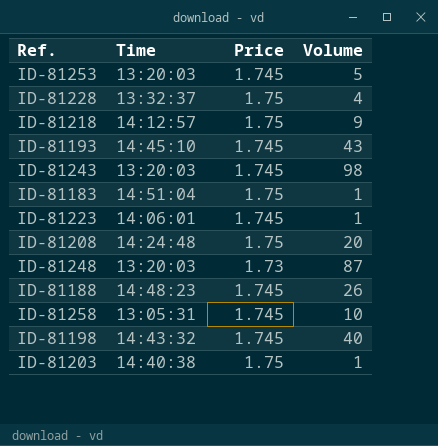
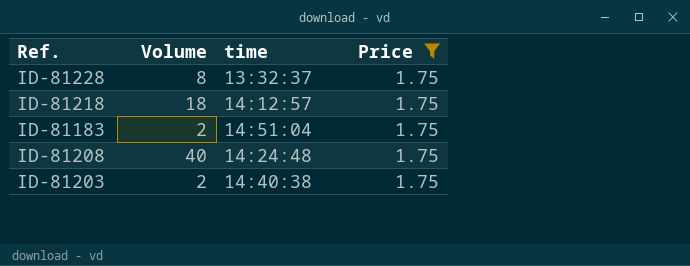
filter: none -> Price = 1.75
column Volume | position: 4 -> 2
column name: Time -> time
ID-81228 | Volume: 4 -> 8
ID-81218 | Volume: 9 -> 18
ID-81183 | Volume: 1 -> 2
ID-81208 | Volume: 20 -> 40
ID-81203 | Volume: 1 -> 2

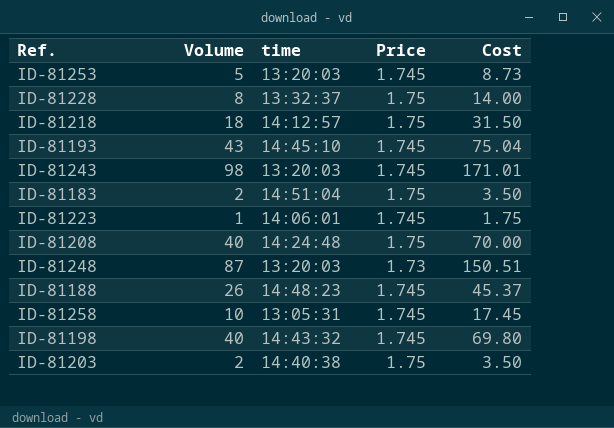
filter: Price = 1.75 -> none
column Cost | formula: none -> [Volume] * [Price]

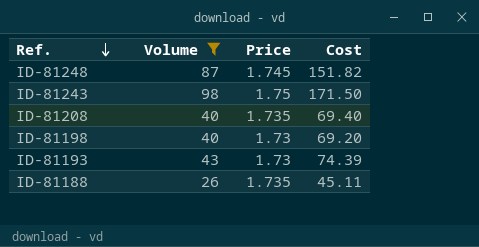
filter: none -> Volume >= 26
row order: none -> Ref. descending
column time | position: 3 -> none
ID-81248 | Price: 1.73 -> 1.745
ID-81248 | Cost: 150.51 -> 151.82
ID-81243 | Price: 1.745 -> 1.75
ID-81243 | Cost: 171.01 -> 171.50
ID-81208 | Price: 1.75 -> 1.735
ID-81208 | Cost: 70.00 -> 69.40
ID-81198 | Price: 1.745 -> 1.73
ID-81198 | Cost: 69.80 -> 69.20
ID-81193 | Price: 1.745 -> 1.73
ID-81193 | Cost: 75.04 -> 74.39
ID-81188 | Price: 1.745 -> 1.735
ID-81188 | Cost: 45.37 -> 45.11

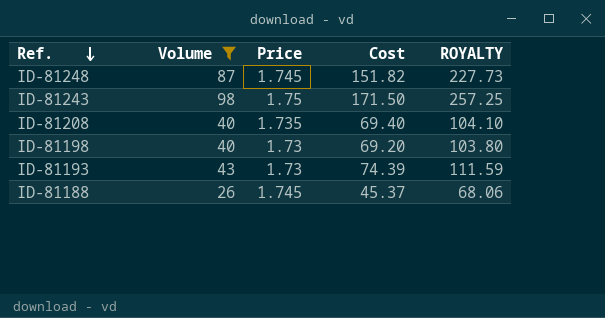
column ROYALTY | formula: none -> [Cost] * 1.5
ID-81188 | Price: 1.735 -> 1.745
ID-81188 | Cost: 45.11 -> 45.37

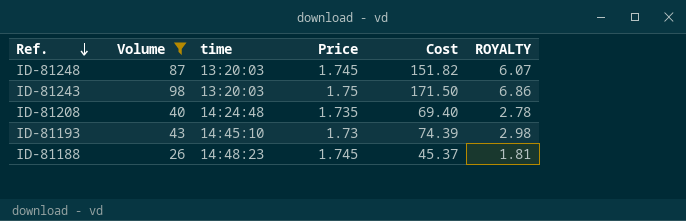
column time | position: none -> 3
column ROYALTY | formula: [Cost] * 1.5 -> [Cost] * 0.04
row ID-81198: 40 | 1.73 | 69.20 | 103.80 -> none

